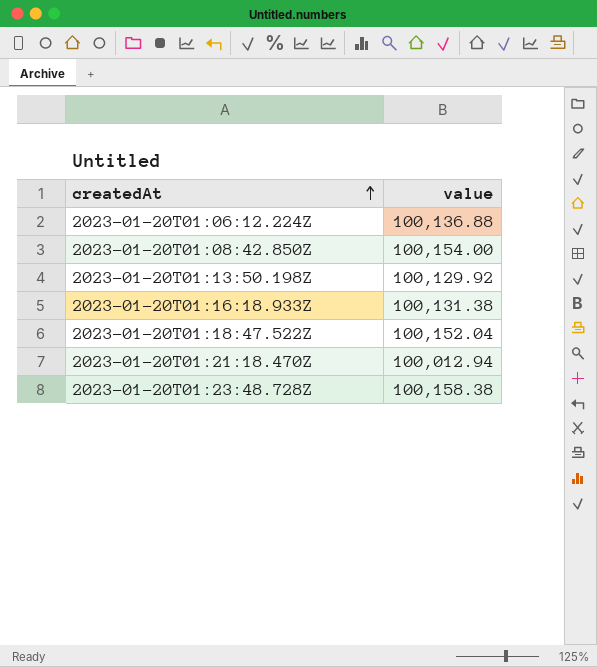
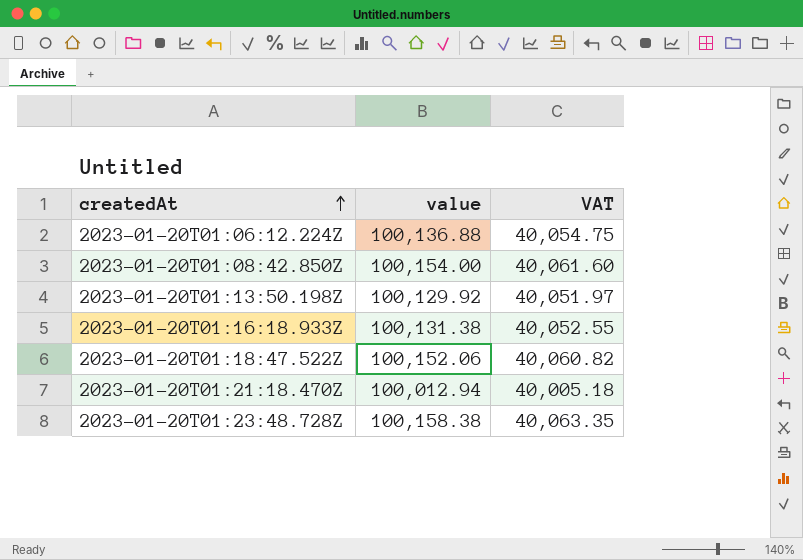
column VAT | formula: none -> [value] * 0.4
2023-01-20T01:18:47.522Z | value: 100,152.04 -> 100,152.06

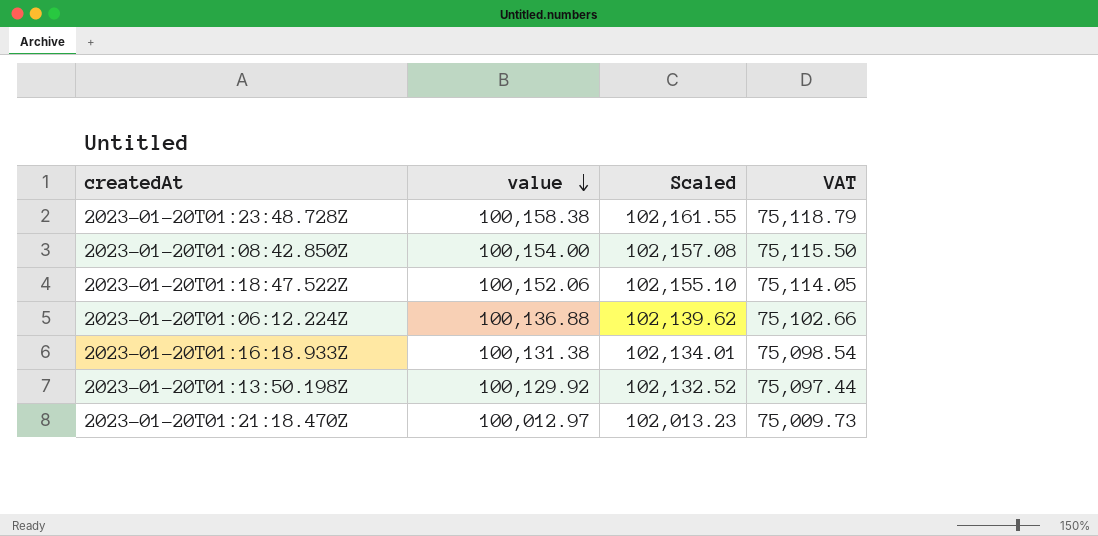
row order: createdAt ascending -> value descending
column Scaled | formula: none -> [value] * 1.02
column VAT | formula: [value] * 0.4 -> [value] * 0.75
2023-01-20T01:21:18.470Z | value: 100,012.94 -> 100,012.97

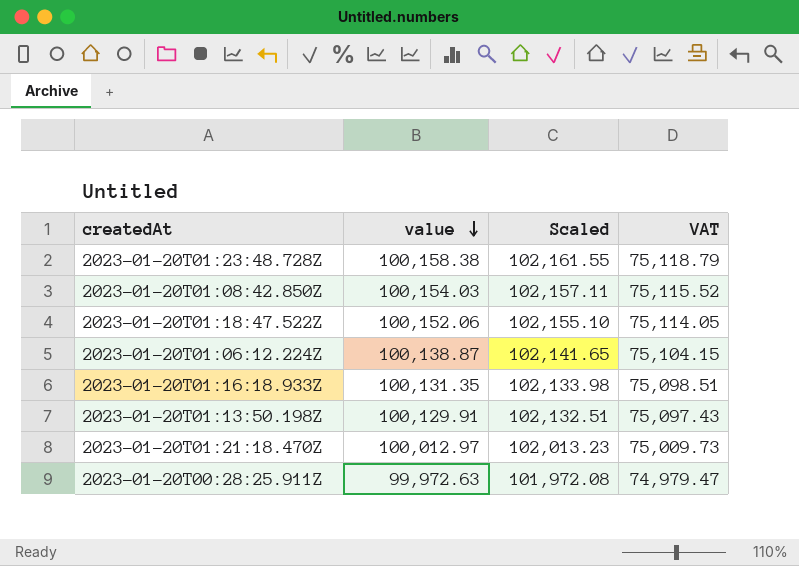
2023-01-20T01:08:42.850Z | value: 100,154.00 -> 100,154.03
2023-01-20T01:08:42.850Z | Scaled: 102,157.08 -> 102,157.11
2023-01-20T01:08:42.850Z | VAT: 75,115.50 -> 75,115.52
2023-01-20T01:06:12.224Z | value: 100,136.88 -> 100,138.87
2023-01-20T01:06:12.224Z | Scaled: 102,139.62 -> 102,141.65
2023-01-20T01:06:12.224Z | VAT: 75,102.66 -> 75,104.15
2023-01-20T01:16:18.933Z | value: 100,131.38 -> 100,131.35
2023-01-20T01:16:18.933Z | Scaled: 102,134.01 -> 102,133.98
2023-01-20T01:16:18.933Z | VAT: 75,098.54 -> 75,098.51
2023-01-20T01:13:50.198Z | value: 100,129.92 -> 100,129.91
2023-01-20T01:13:50.198Z | Scaled: 102,132.52 -> 102,132.51
2023-01-20T01:13:50.198Z | VAT: 75,097.44 -> 75,097.43
row 2023-01-20T00:28:25.911Z: none -> 99,972.63 | 101,972.08 | 74,979.47

